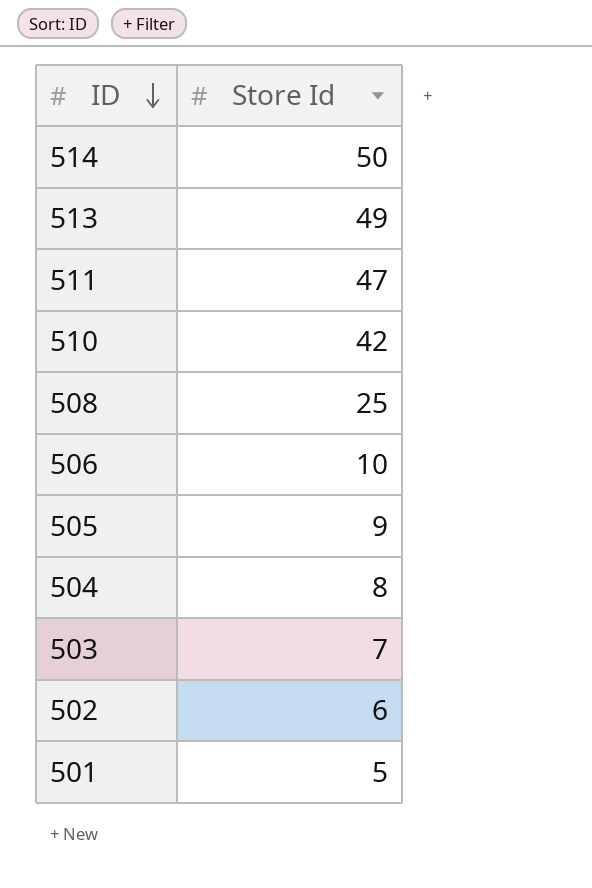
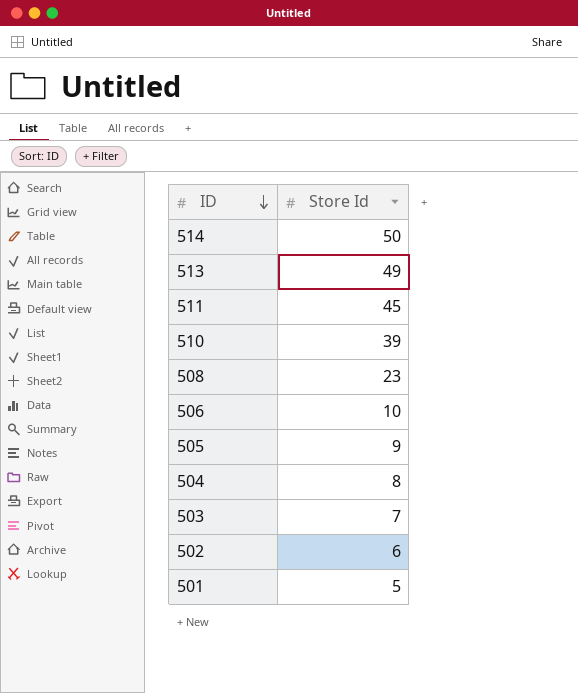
511 | Store Id: 47 -> 45
510 | Store Id: 42 -> 39
508 | Store Id: 25 -> 23

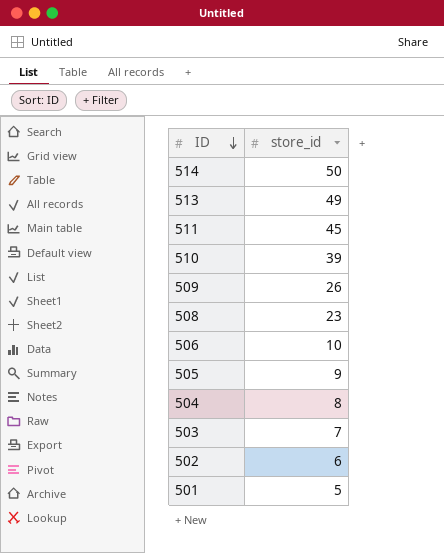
column name: Store Id -> store_id
row 509: none -> 26

